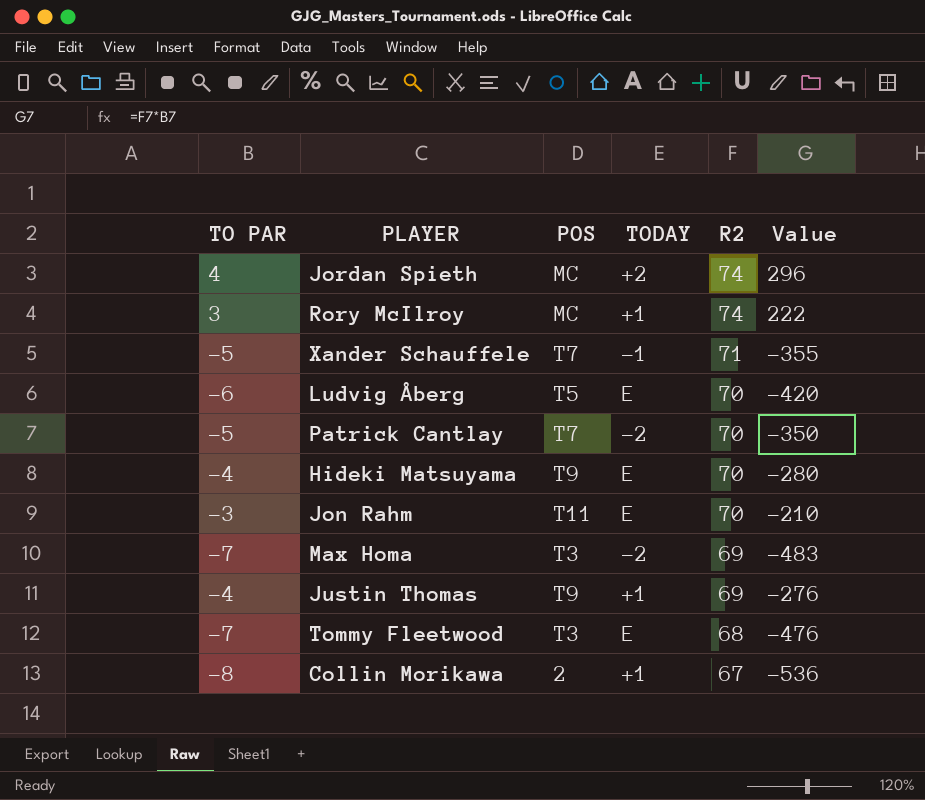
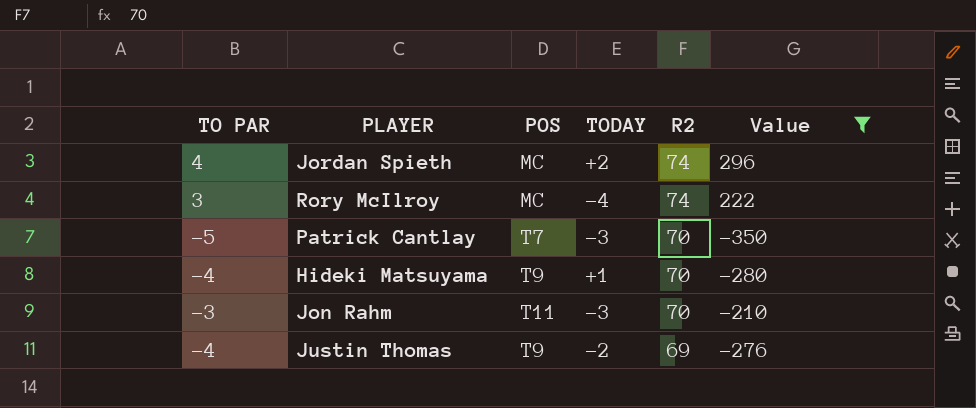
filter: none -> Value >= -350
Rory McIlroy | TODAY: +1 -> -4
Patrick Cantlay | TODAY: -2 -> -3
Hideki Matsuyama | TODAY: E -> +1
Jon Rahm | TODAY: E -> -3
Justin Thomas | TODAY: +1 -> -2

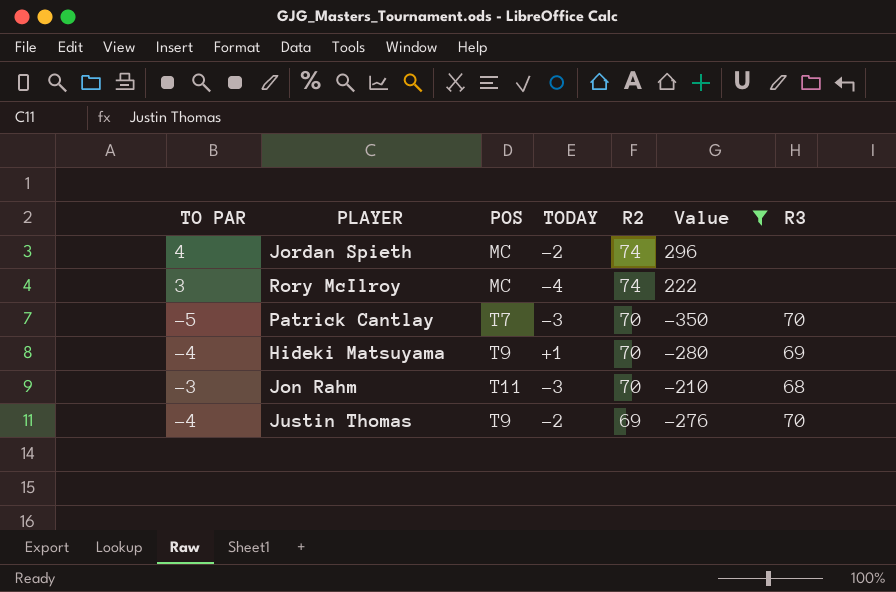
column R3 | position: none -> 7
Jordan Spieth | TODAY: +2 -> -2

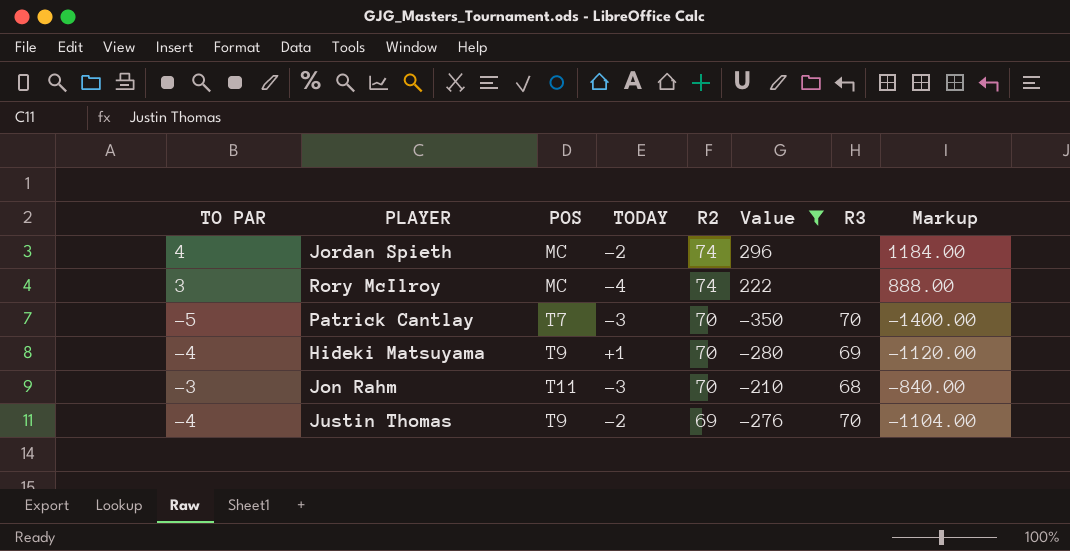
column Markup | formula: none -> [Value] * 4

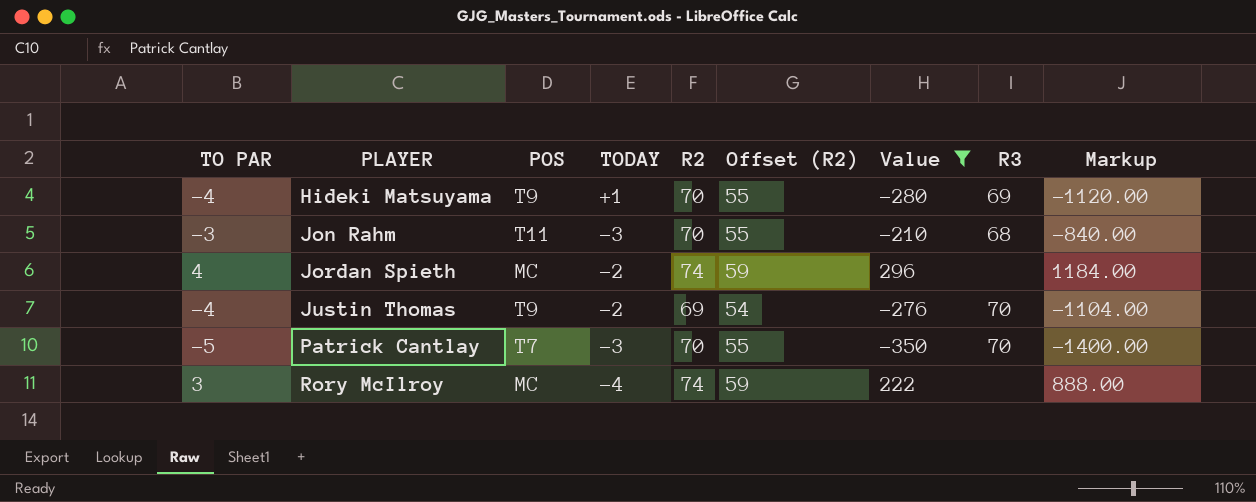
row order: R2 descending -> PLAYER ascending
column Offset (R2) | formula: none -> [R2] - 15

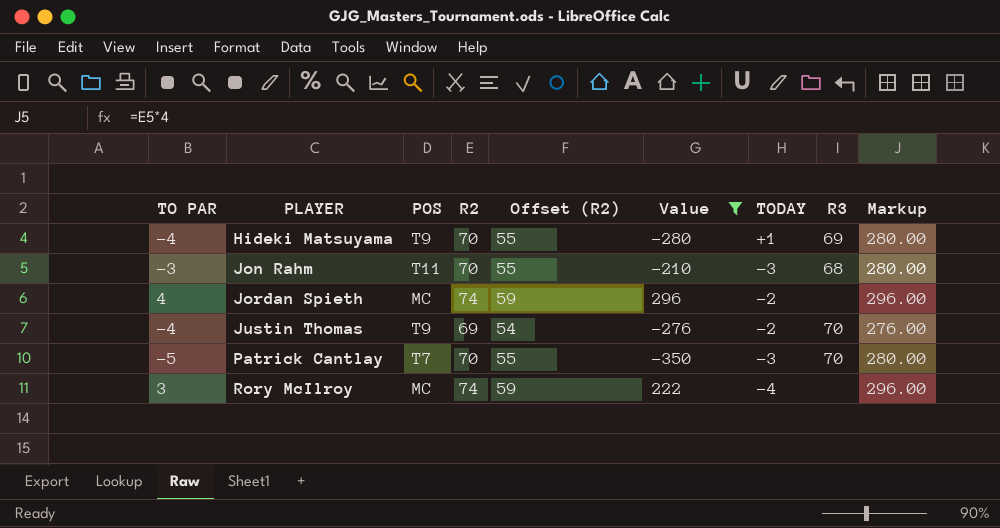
column TODAY | position: 4 -> 7
column Markup | formula: [Value] * 4 -> [R2] * 4

